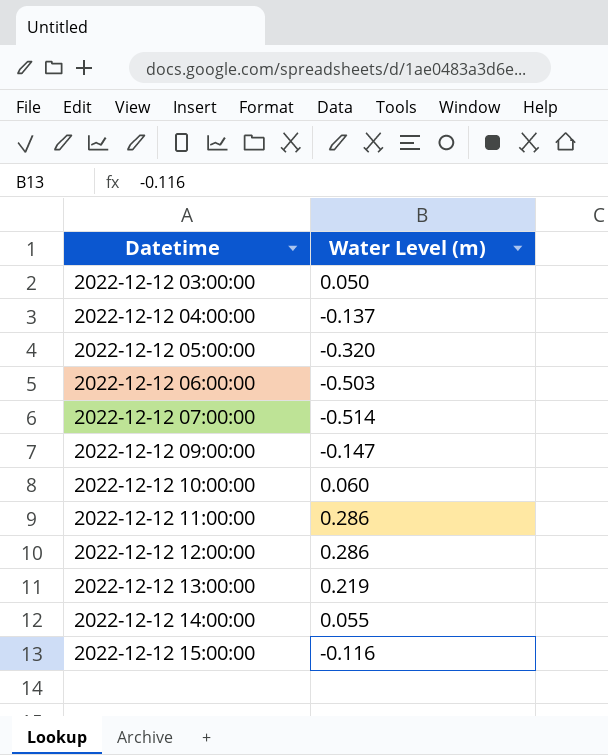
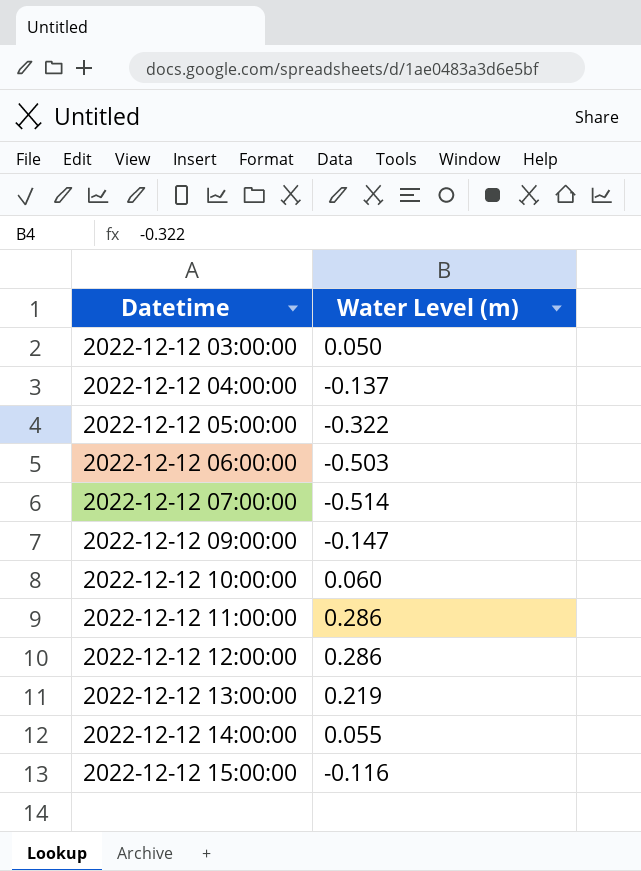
2022-12-12 05:00:00 | Water Level (m): -0.320 -> -0.322

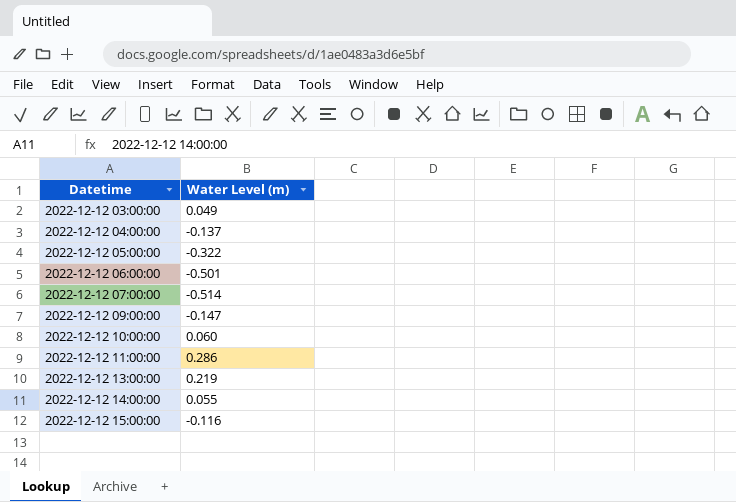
row 2022-12-12 12:00:00: 0.286 -> none
2022-12-12 03:00:00 | Water Level (m): 0.050 -> 0.049
2022-12-12 06:00:00 | Water Level (m): -0.503 -> -0.501

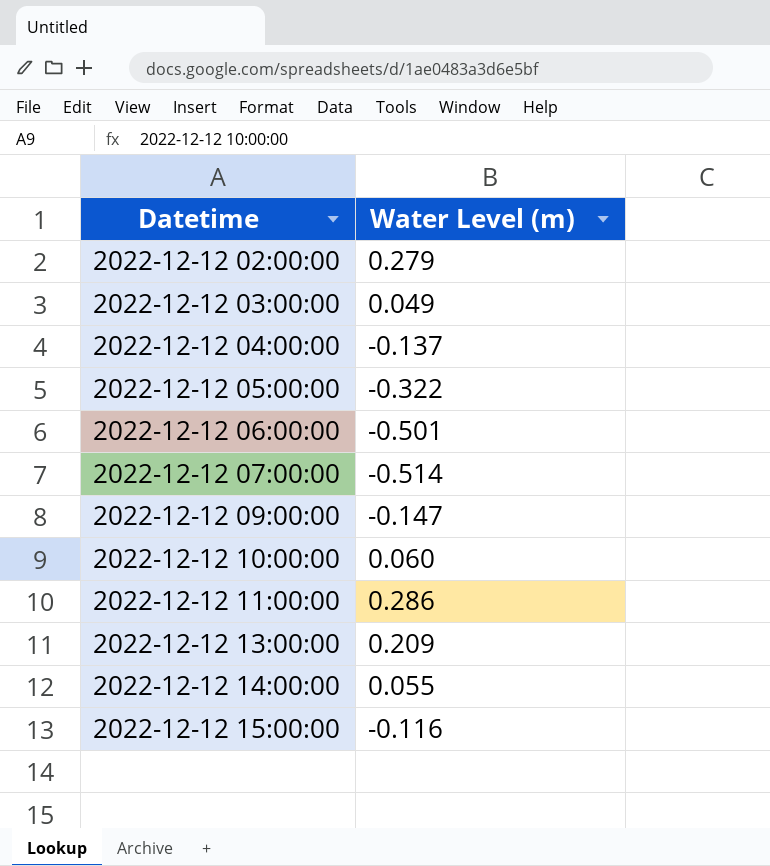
row 2022-12-12 02:00:00: none -> 0.279
2022-12-12 13:00:00 | Water Level (m): 0.219 -> 0.209

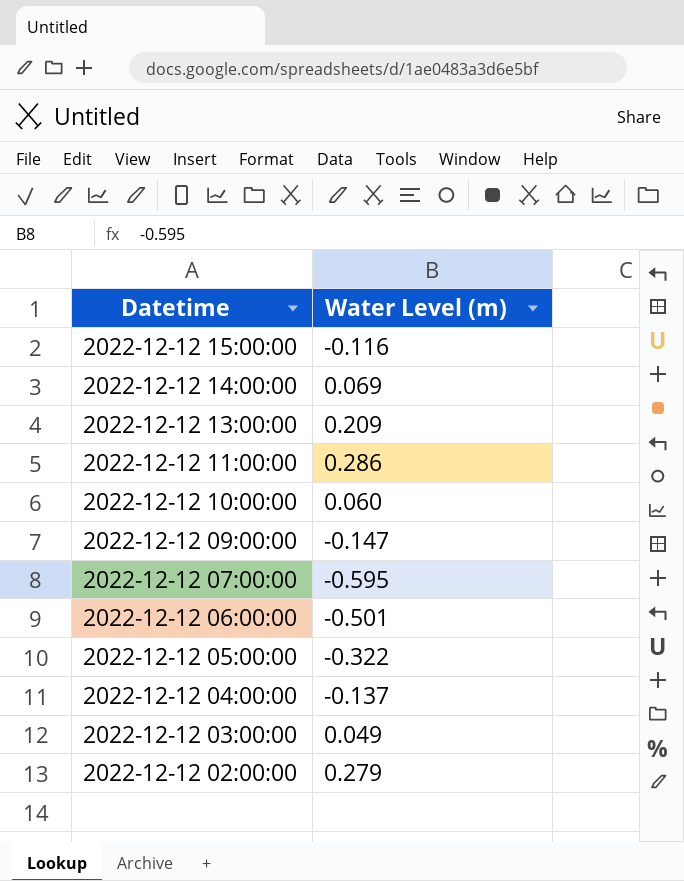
row order: Datetime ascending -> Datetime descending
2022-12-12 14:00:00 | Water Level (m): 0.055 -> 0.069
2022-12-12 07:00:00 | Water Level (m): -0.514 -> -0.595

